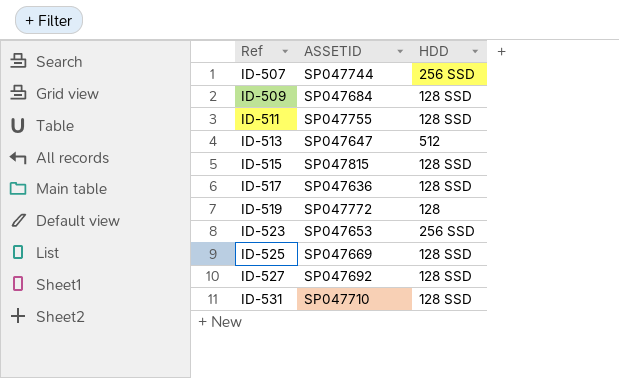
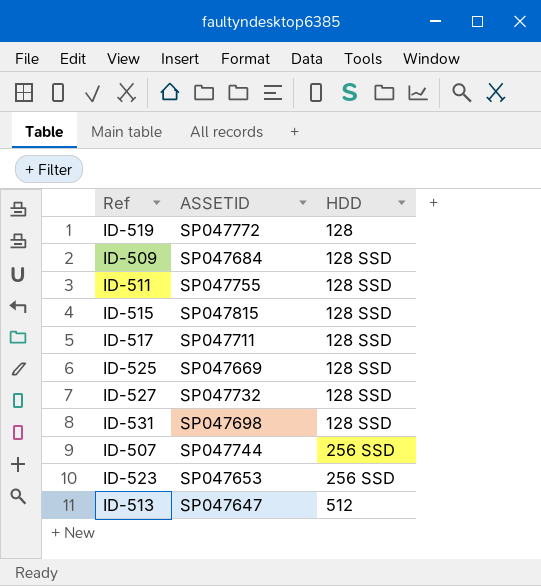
row order: Ref ascending -> HDD ascending
ID-517 | ASSETID: SP047636 -> SP047711
ID-527 | ASSETID: SP047692 -> SP047732
ID-531 | ASSETID: SP047710 -> SP047698

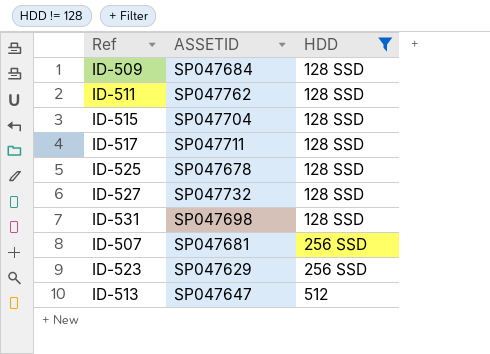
filter: none -> HDD != 128
ID-511 | ASSETID: SP047755 -> SP047762
ID-515 | ASSETID: SP047815 -> SP047704
ID-525 | ASSETID: SP047669 -> SP047678
ID-507 | ASSETID: SP047744 -> SP047681
ID-523 | ASSETID: SP047653 -> SP047629

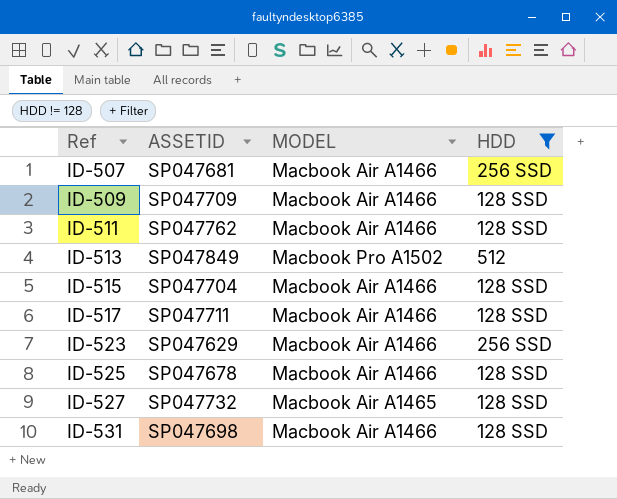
row order: HDD ascending -> Ref ascending
column MODEL | position: none -> 3
ID-509 | ASSETID: SP047684 -> SP047709
ID-513 | ASSETID: SP047647 -> SP047849

